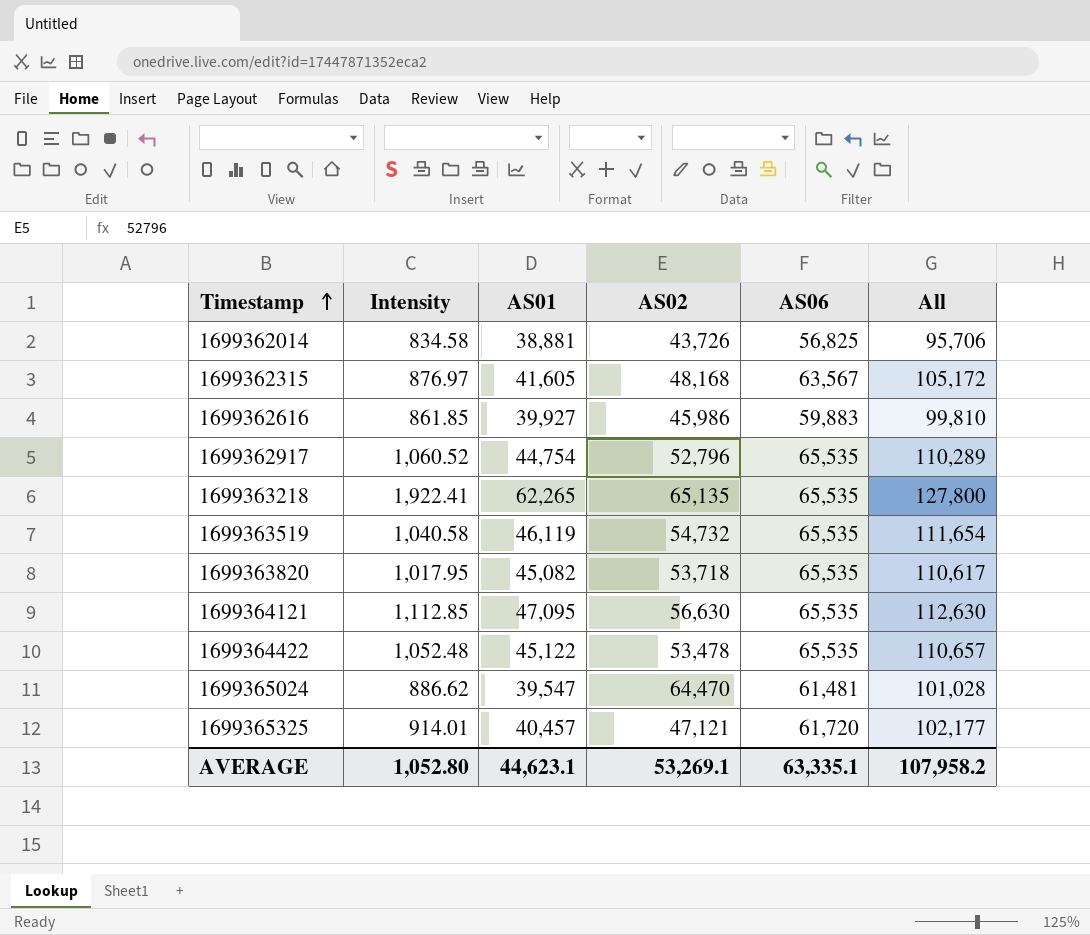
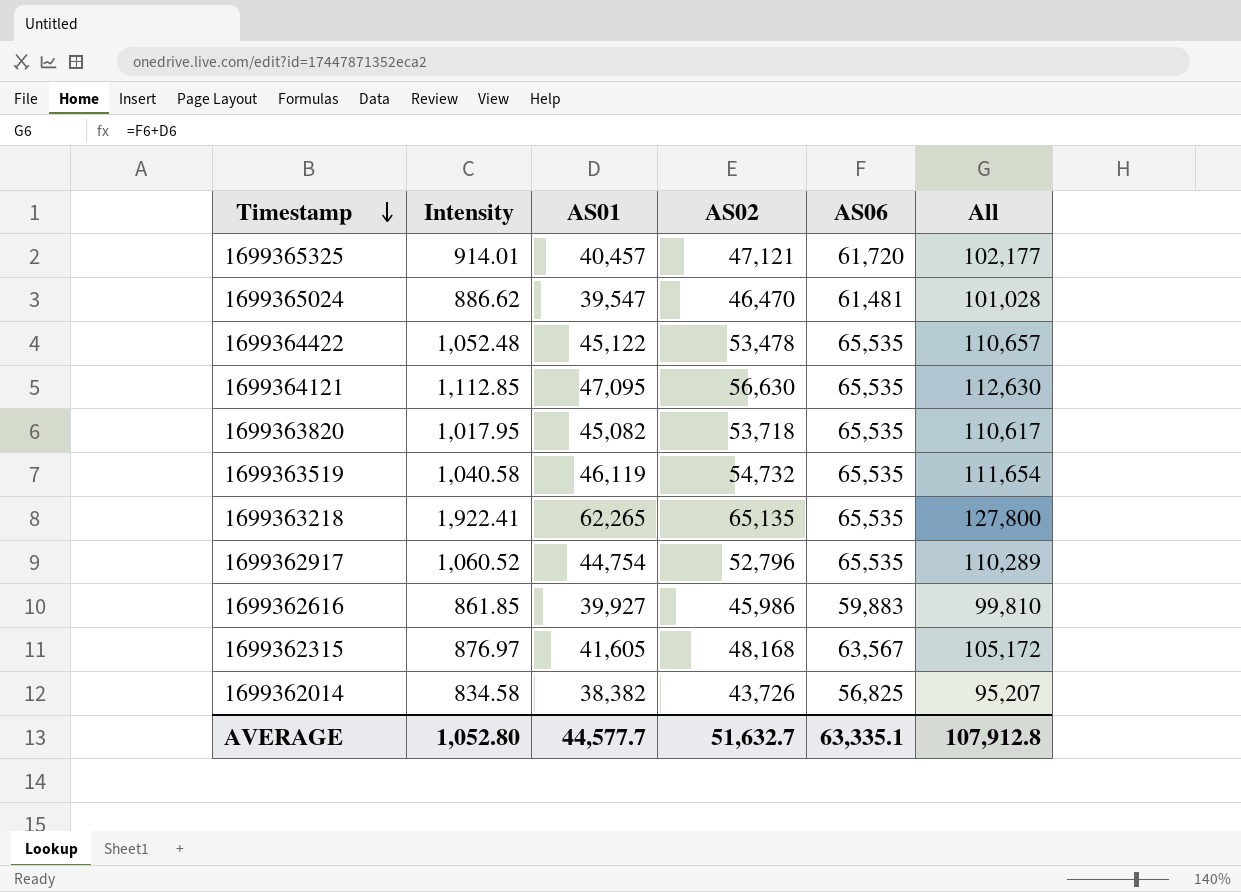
row order: Timestamp ascending -> Timestamp descending
1699365024 | AS02: 64,470 -> 46,470
1699362014 | AS01: 38,881 -> 38,382
1699362014 | All: 95,706 -> 95,207
AVERAGE | AS01: 44,623.1 -> 44,577.7
AVERAGE | AS02: 53,269.1 -> 51,632.7
AVERAGE | All: 107,958.2 -> 107,912.8

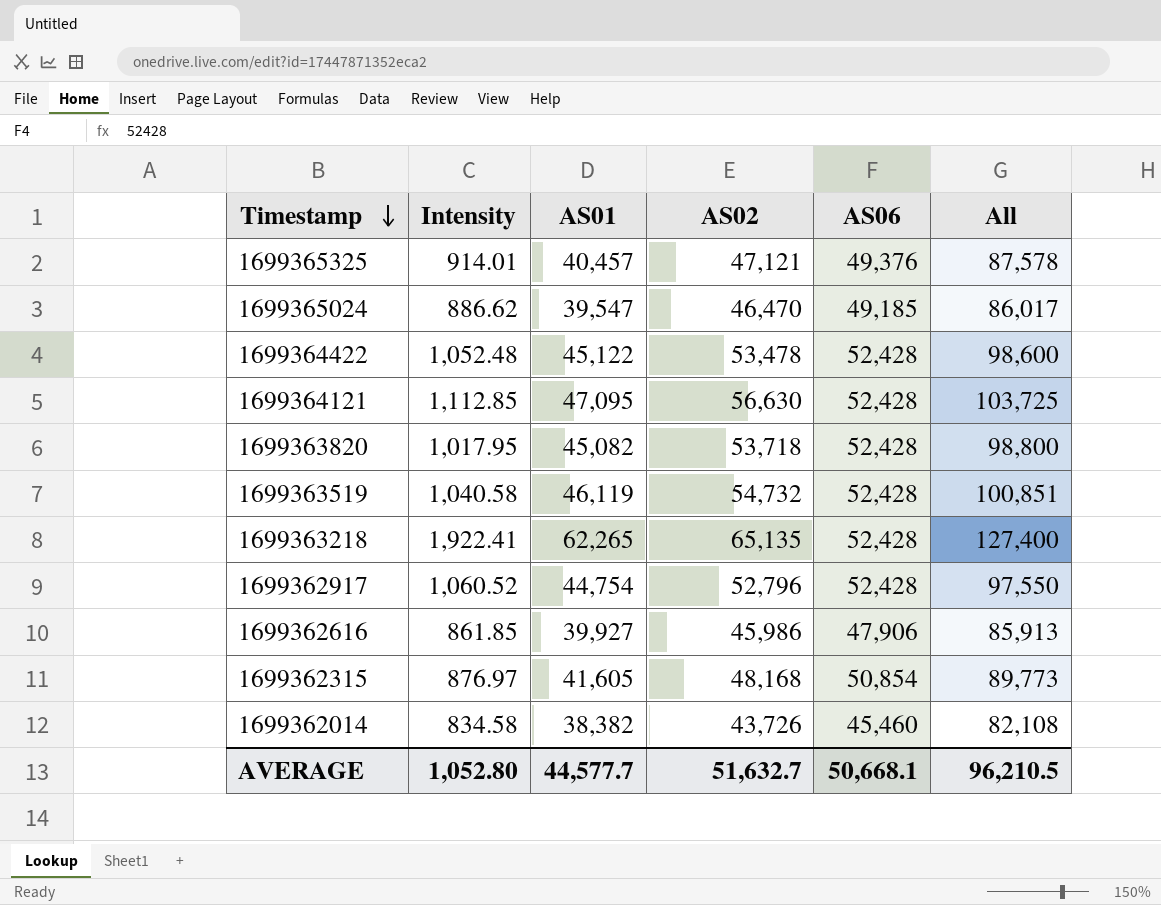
column All | formula: [AS01] + [AS06] -> [AS01] + [AS02]
1699365325 | AS06: 61,720 -> 49,376
1699365024 | AS06: 61,481 -> 49,185
1699364422 | AS06: 65,535 -> 52,428
1699364121 | AS06: 65,535 -> 52,428
1699363820 | AS06: 65,535 -> 52,428
1699363519 | AS06: 65,535 -> 52,428
1699363218 | AS06: 65,535 -> 52,428
1699362917 | AS06: 65,535 -> 52,428
1699362616 | AS06: 59,883 -> 47,906
1699362315 | AS06: 63,567 -> 50,854
1699362014 | AS06: 56,825 -> 45,460
AVERAGE | AS06: 63,335.1 -> 50,668.1
AVERAGE | All: 107,912.8 -> 96,210.5

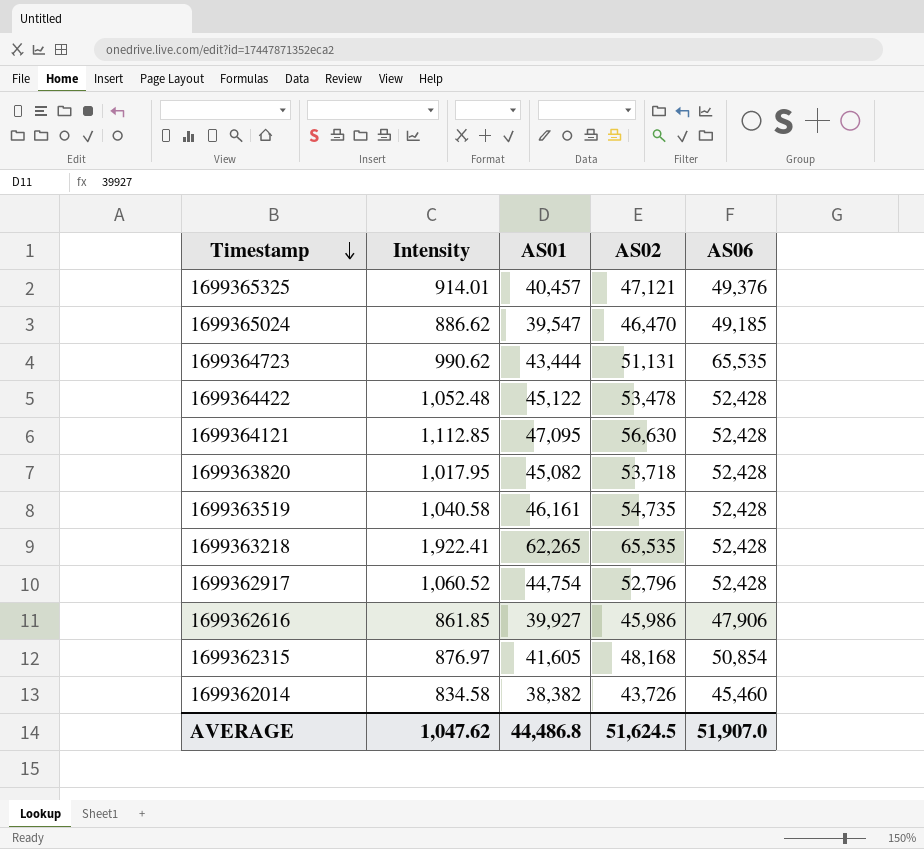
column All | formula: [AS01] + [AS02] -> none
row 1699364723: none -> 990.62 | 43,444 | 51,131 | 65,535
1699363519 | AS01: 46,119 -> 46,161
1699363519 | AS02: 54,732 -> 54,735
1699363218 | AS02: 65,135 -> 65,535
AVERAGE | Intensity: 1,052.80 -> 1,047.62
AVERAGE | AS01: 44,577.7 -> 44,486.8
AVERAGE | AS02: 51,632.7 -> 51,624.5
AVERAGE | AS06: 50,668.1 -> 51,907.0

